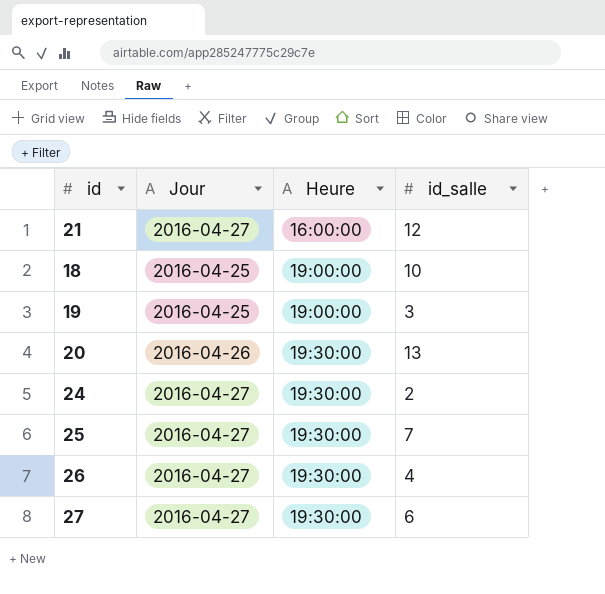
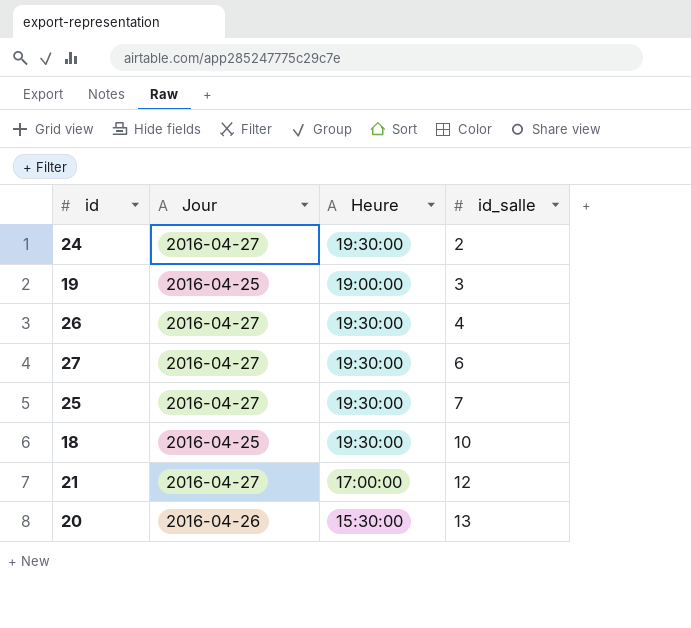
row order: Heure ascending -> id_salle ascending
18 | Heure: 19:00:00 -> 19:30:00
21 | Heure: 16:00:00 -> 17:00:00
20 | Heure: 19:30:00 -> 15:30:00

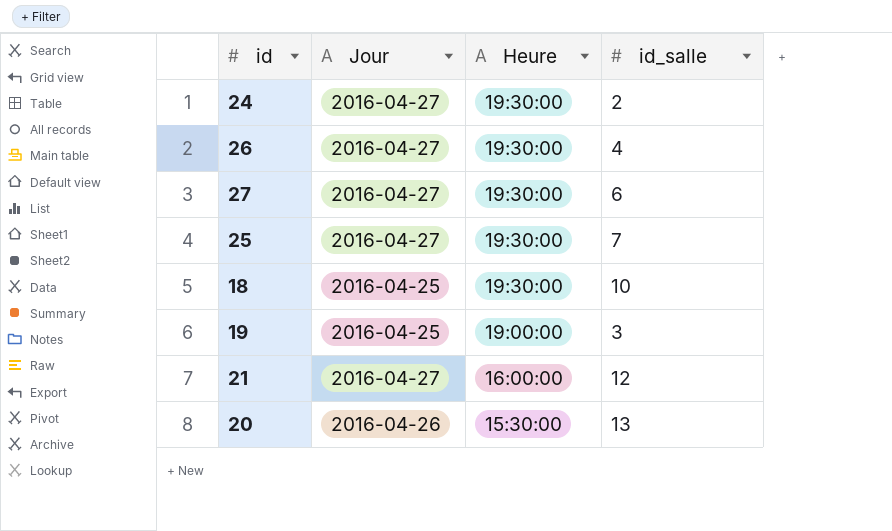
row order: id_salle ascending -> Heure descending
21 | Heure: 17:00:00 -> 16:00:00

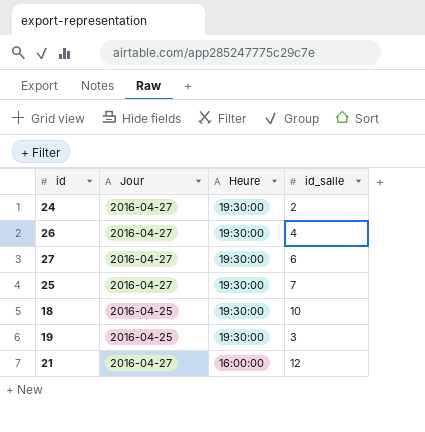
row 20: 2016-04-26 | 15:30:00 | 13 -> none
19 | Heure: 19:00:00 -> 19:30:00

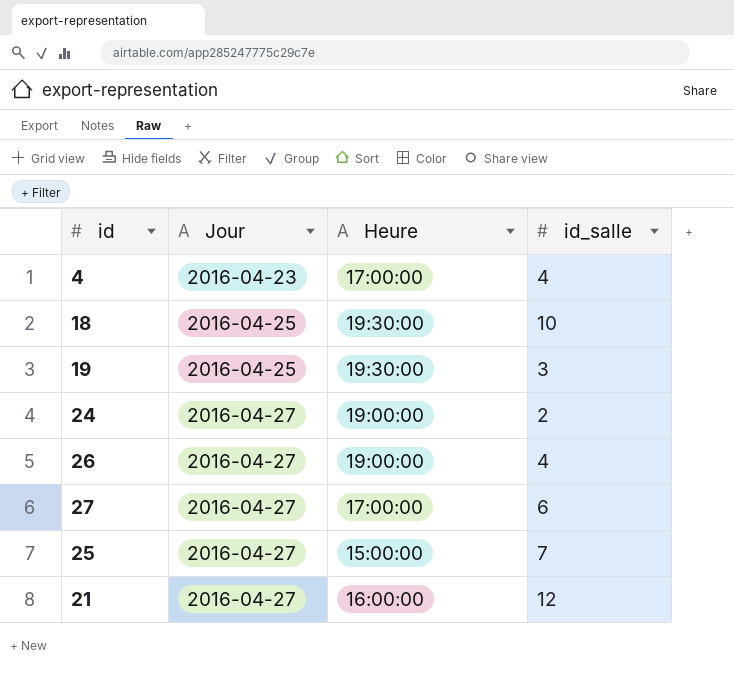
row order: Heure descending -> Jour ascending
row 4: none -> 2016-04-23 | 17:00:00 | 4
24 | Heure: 19:30:00 -> 19:00:00
26 | Heure: 19:30:00 -> 19:00:00
27 | Heure: 19:30:00 -> 17:00:00
25 | Heure: 19:30:00 -> 15:00:00

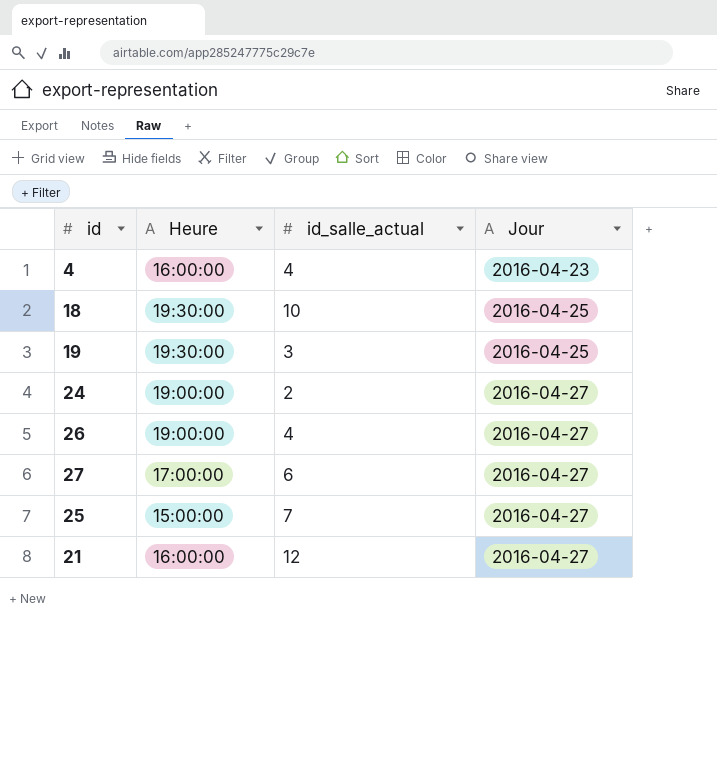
column name: id_salle -> id_salle_actual
column Jour | position: 2 -> 4
4 | Heure: 17:00:00 -> 16:00:00

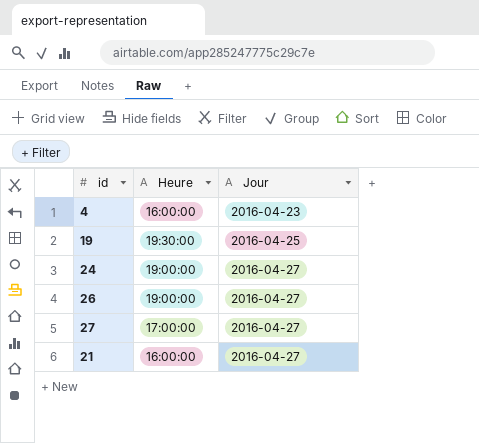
column id_salle_actual | position: 3 -> none
row 18: 19:30:00 | 10 | 2016-04-25 -> none
row 25: 15:00:00 | 7 | 2016-04-27 -> none

